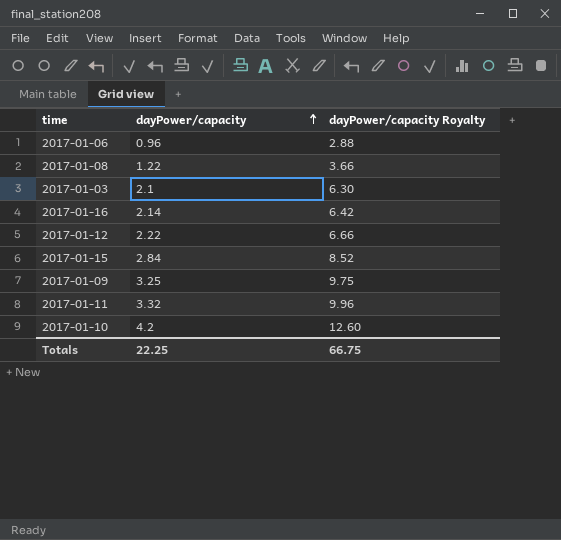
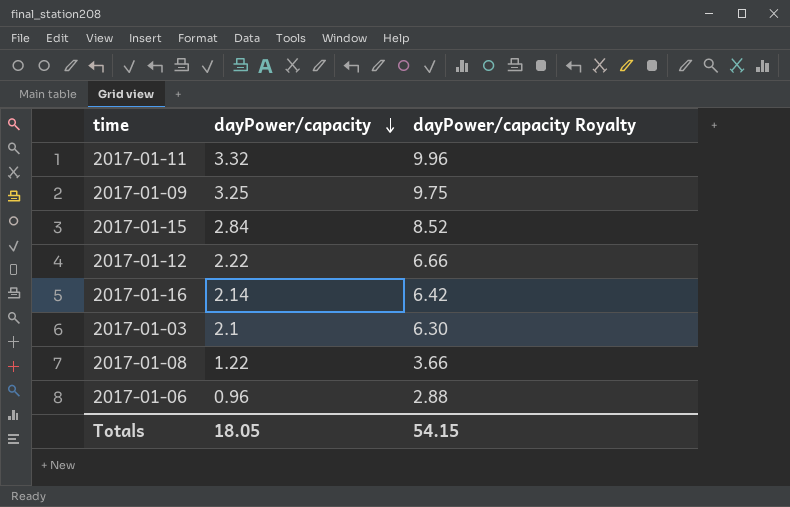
row order: dayPower/capacity ascending -> dayPower/capacity descending
row 2017-01-10: 4.2 | 12.60 -> none
Totals | dayPower/capacity: 22.25 -> 18.05
Totals | dayPower/capacity Royalty: 66.75 -> 54.15

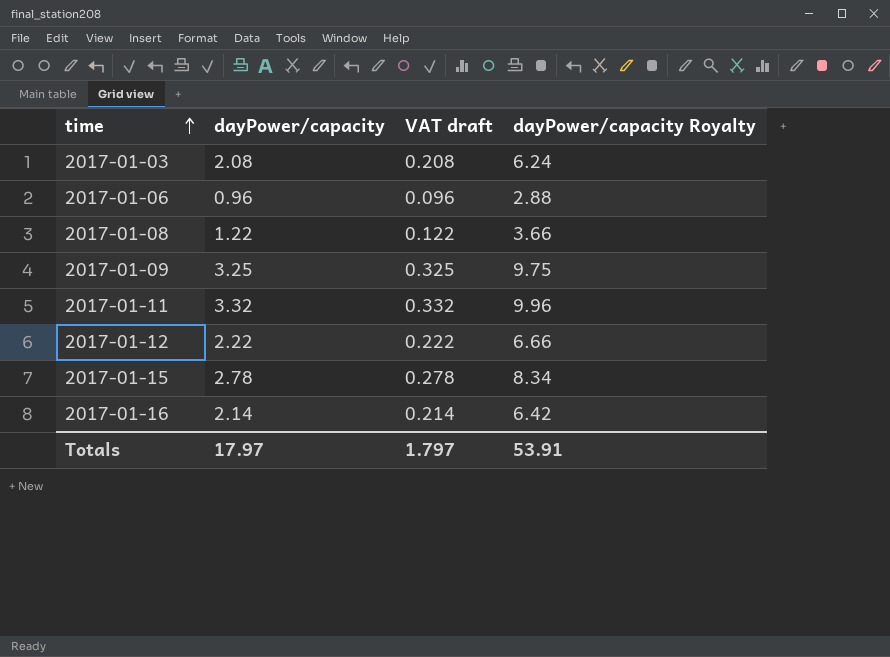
row order: dayPower/capacity descending -> time ascending
column VAT draft | formula: none -> [dayPower/capacity] * 0.1
2017-01-03 | dayPower/capacity: 2.1 -> 2.08
2017-01-03 | dayPower/capacity Royalty: 6.30 -> 6.24
2017-01-15 | dayPower/capacity: 2.84 -> 2.78
2017-01-15 | dayPower/capacity Royalty: 8.52 -> 8.34
Totals | dayPower/capacity: 18.05 -> 17.97
Totals | dayPower/capacity Royalty: 54.15 -> 53.91

